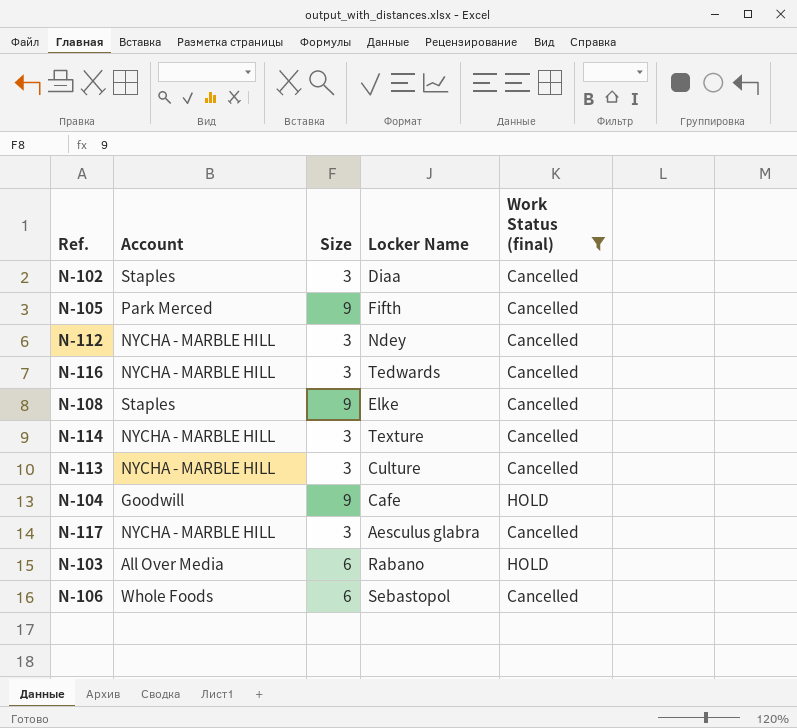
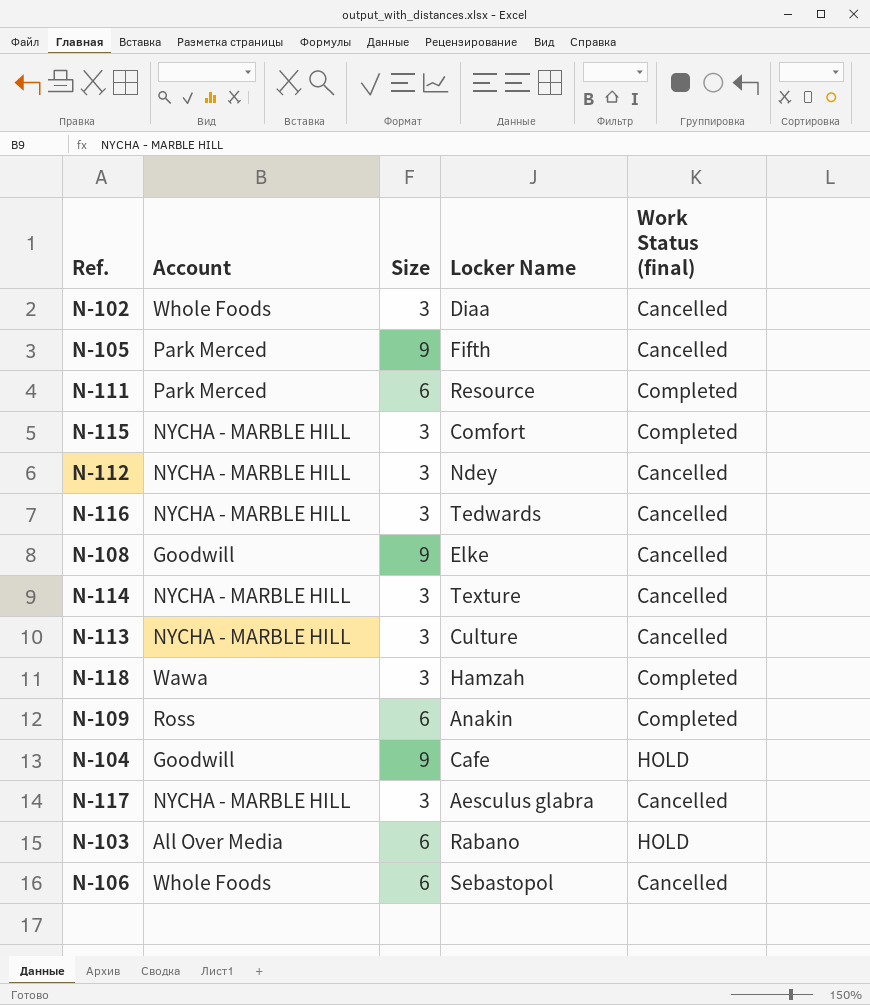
filter: Work Status (final) != Completed -> none
N-102 | Account: Staples -> Whole Foods
N-108 | Account: Staples -> Goodwill

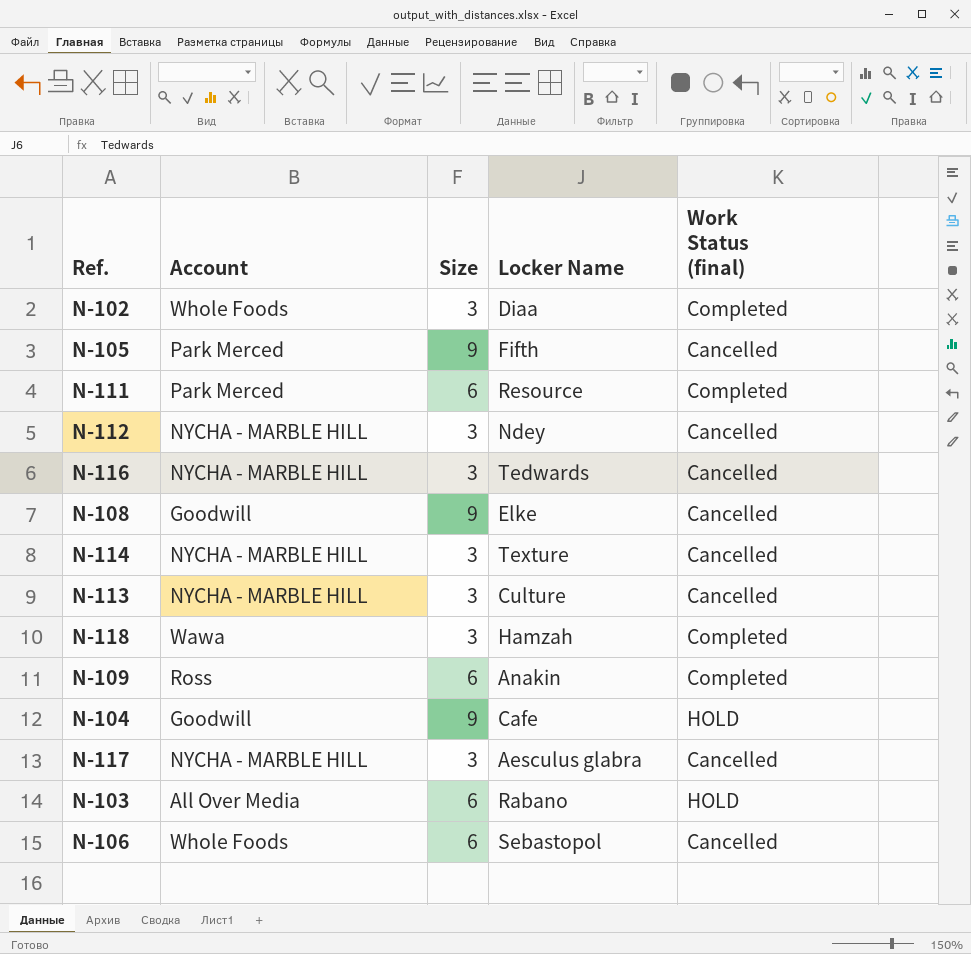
row N-115: NYCHA - MARBLE HILL | 3 | Comfort | Completed -> none
N-102 | Work Status (final): Cancelled -> Completed

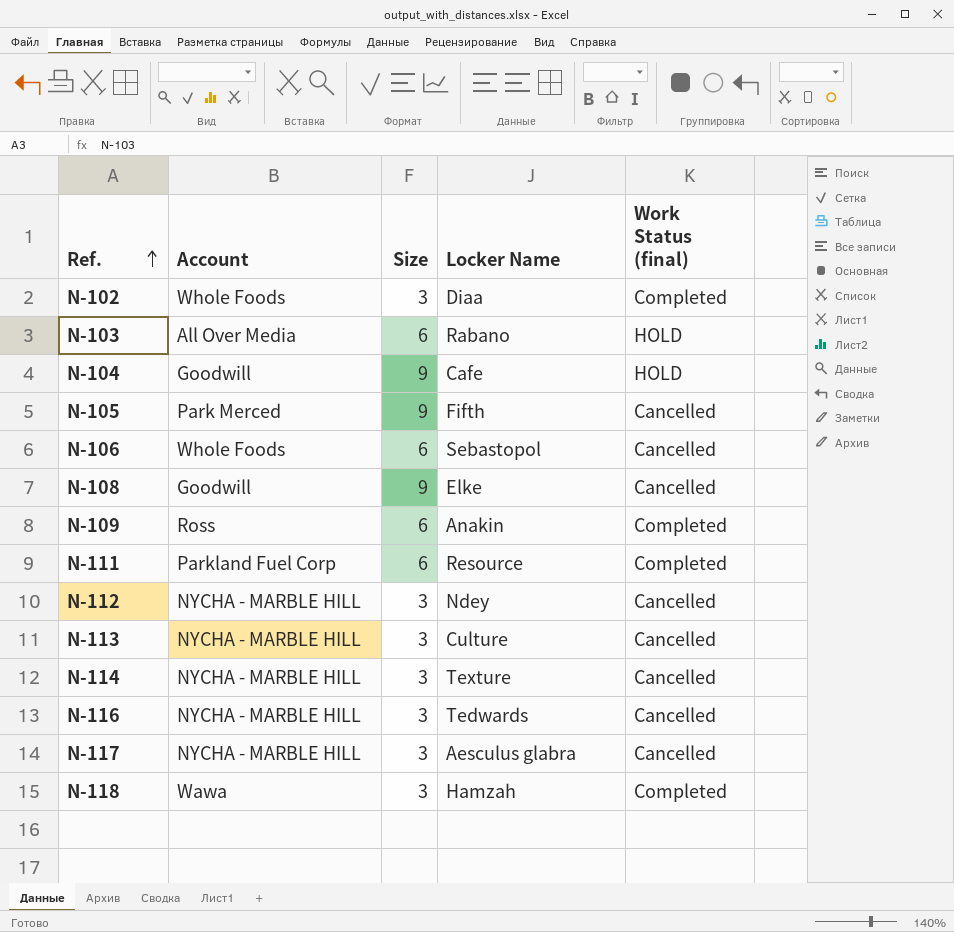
row order: none -> Ref. ascending
N-111 | Account: Park Merced -> Parkland Fuel Corp

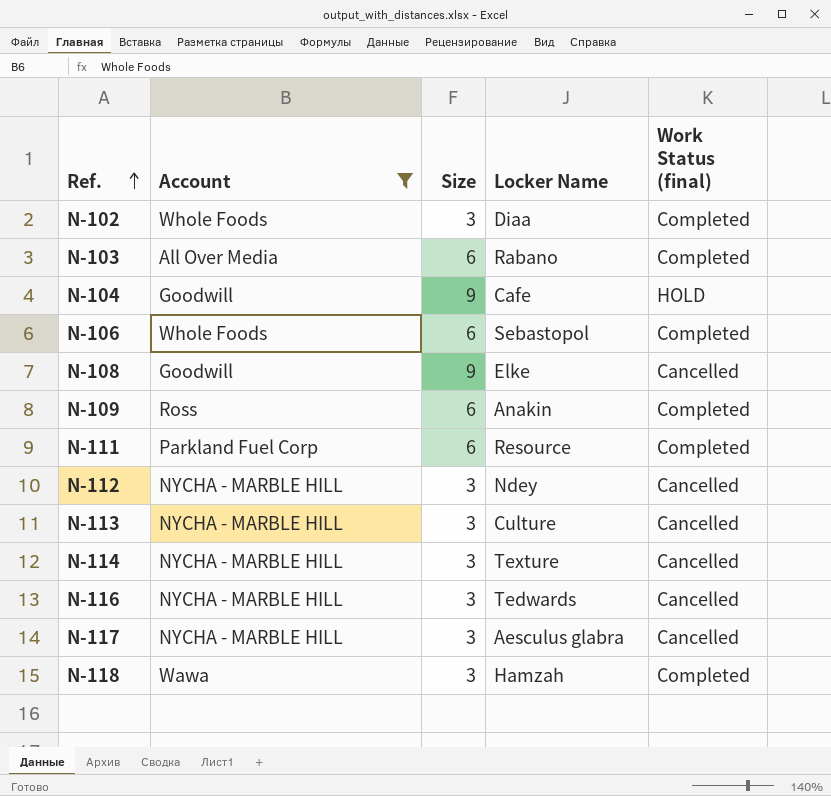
filter: none -> Account != Park Merced
N-103 | Work Status (final): HOLD -> Completed
N-106 | Work Status (final): Cancelled -> Completed

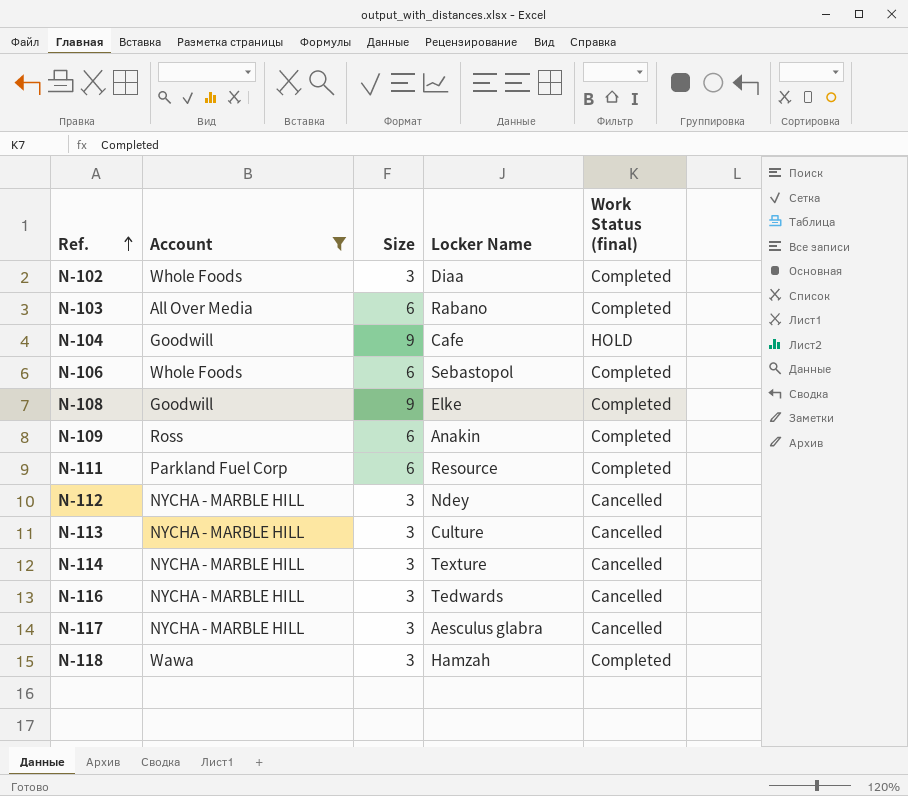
N-108 | Work Status (final): Cancelled -> Completed

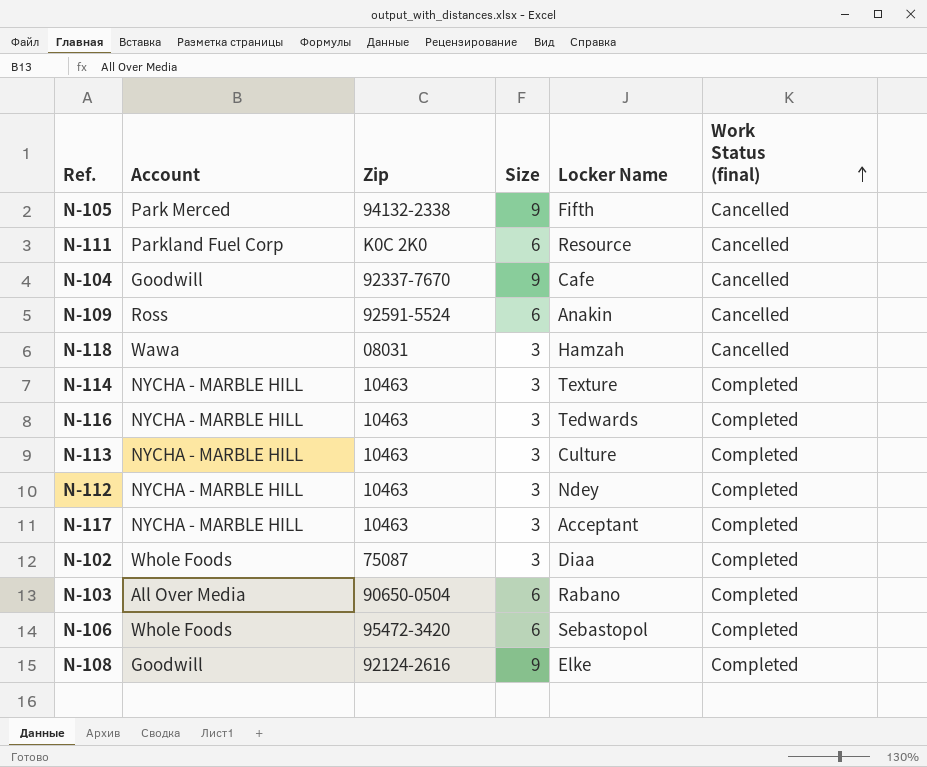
filter: Account != Park Merced -> none
row order: Ref. ascending -> Work Status (final) ascending
column Zip | position: none -> 3
N-111 | Work Status (final): Completed -> Cancelled
N-104 | Work Status (final): HOLD -> Cancelled
N-109 | Work Status (final): Completed -> Cancelled
N-118 | Work Status (final): Completed -> Cancelled
N-114 | Work Status (final): Cancelled -> Completed
N-116 | Work Status (final): Cancelled -> Completed
N-113 | Work Status (final): Cancelled -> Completed
N-112 | Work Status (final): Cancelled -> Completed
N-117 | Locker Name: Aesculus glabra -> Acceptant
N-117 | Work Status (final): Cancelled -> Completed

